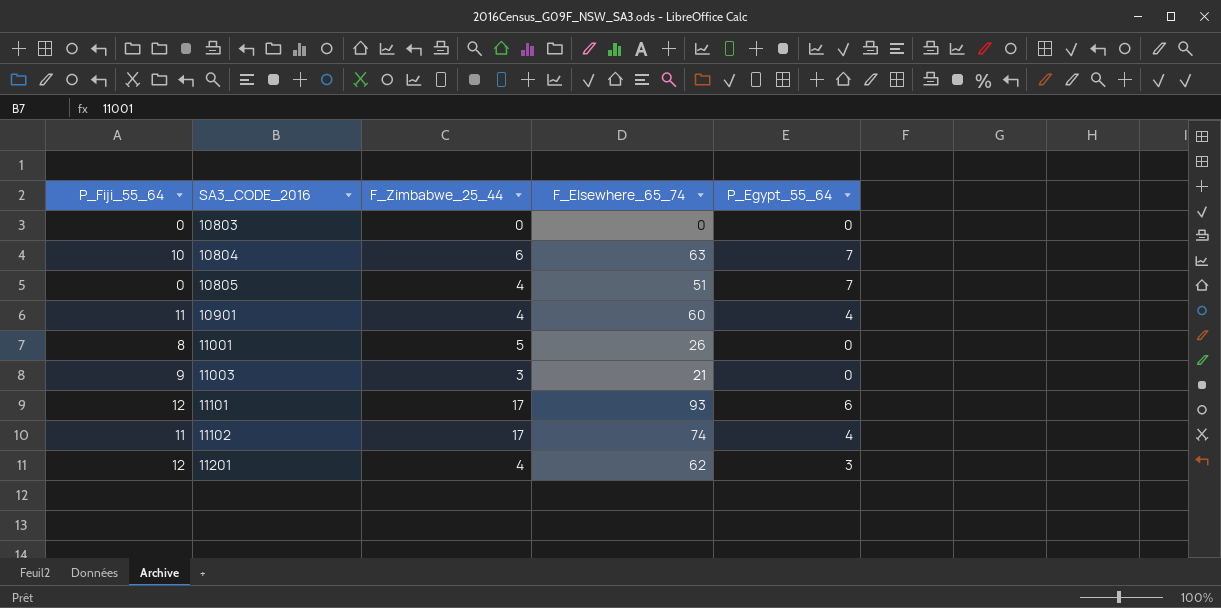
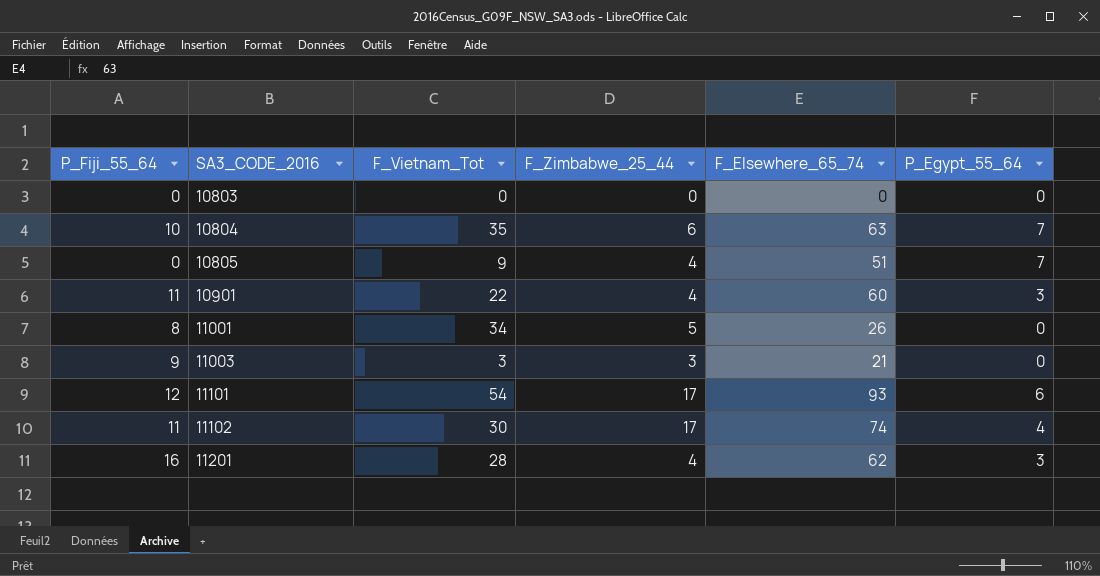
column F_Vietnam_Tot | position: none -> 3
10901 | P_Egypt_55_64: 4 -> 3
11201 | P_Fiji_55_64: 12 -> 16

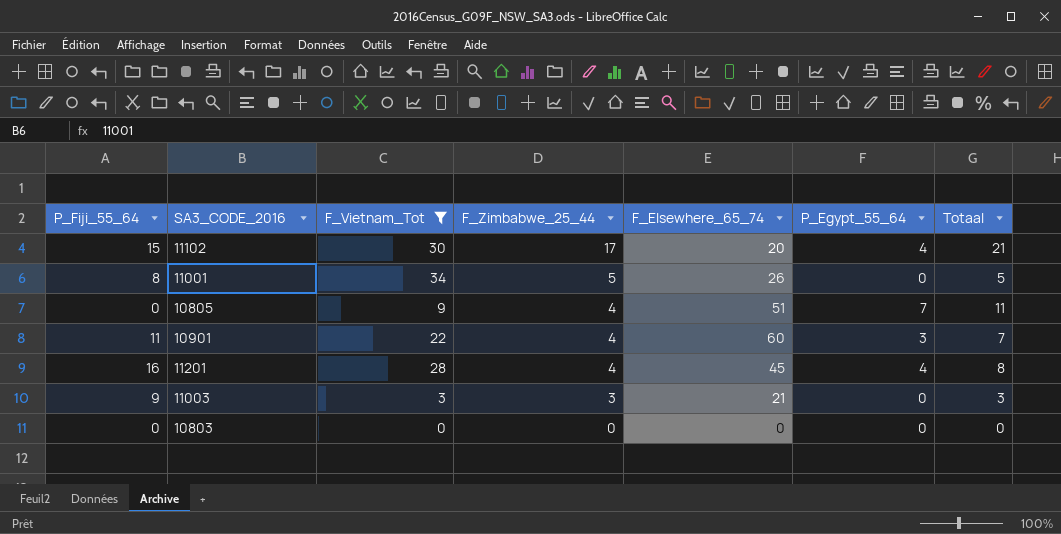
filter: none -> F_Vietnam_Tot <= 34
row order: SA3_CODE_2016 ascending -> F_Zimbabwe_25_44 descending
column Totaal | formula: none -> [F_Zimbabwe_25_44] + [P_Egypt_55_64]
11102 | P_Fiji_55_64: 11 -> 15
11102 | F_Elsewhere_65_74: 74 -> 20
11201 | F_Elsewhere_65_74: 62 -> 45
11201 | P_Egypt_55_64: 3 -> 4

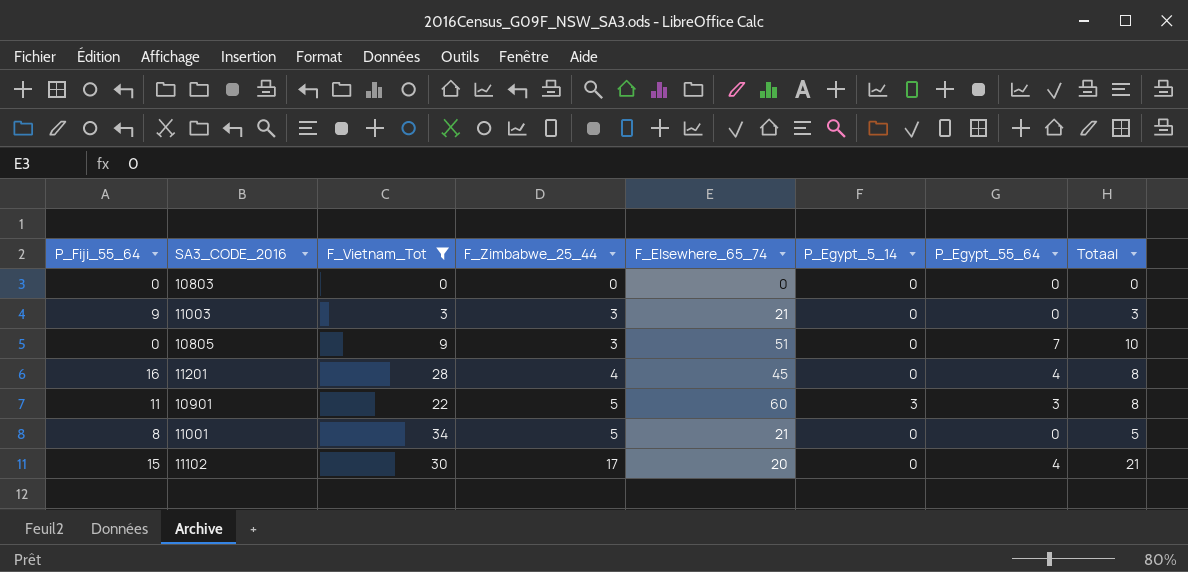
row order: F_Zimbabwe_25_44 descending -> F_Zimbabwe_25_44 ascending
column P_Egypt_5_14 | position: none -> 6
10805 | F_Zimbabwe_25_44: 4 -> 3
10805 | Totaal: 11 -> 10
10901 | F_Zimbabwe_25_44: 4 -> 5
10901 | Totaal: 7 -> 8
11001 | F_Elsewhere_65_74: 26 -> 21

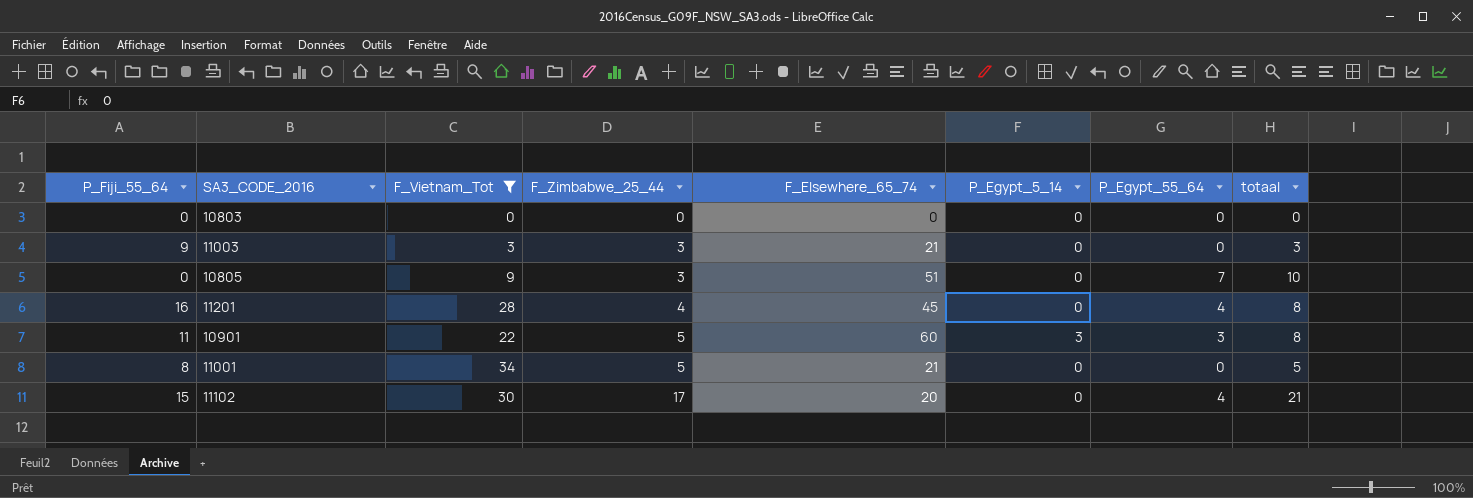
column name: Totaal -> totaal

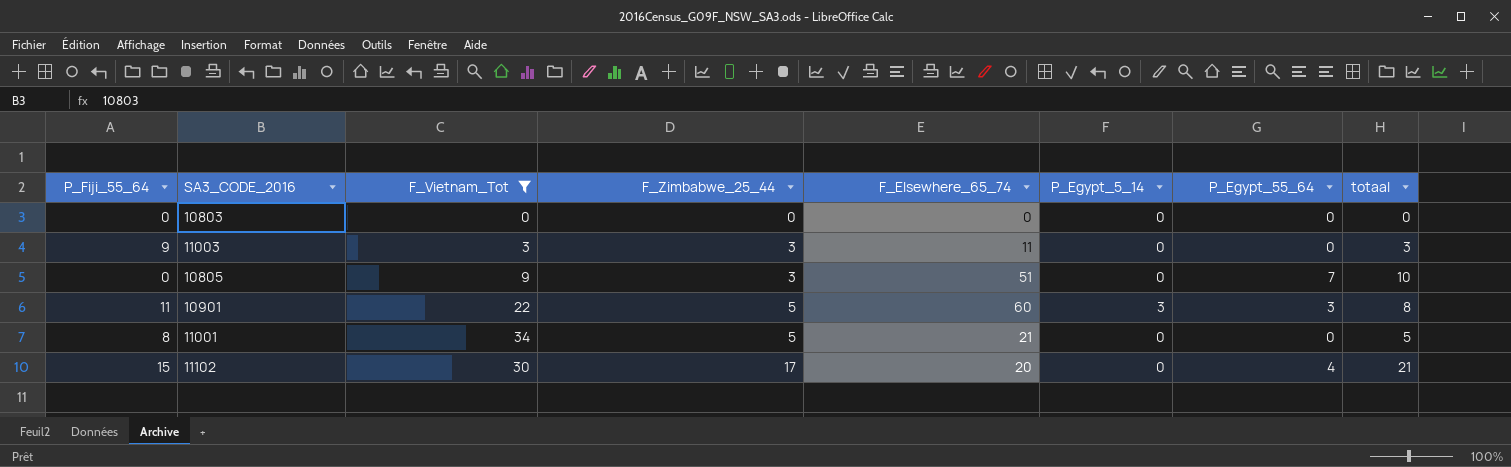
row 11201: 16 | 28 | 4 | 45 | 0 | 4 | 8 -> none
11003 | F_Elsewhere_65_74: 21 -> 11

